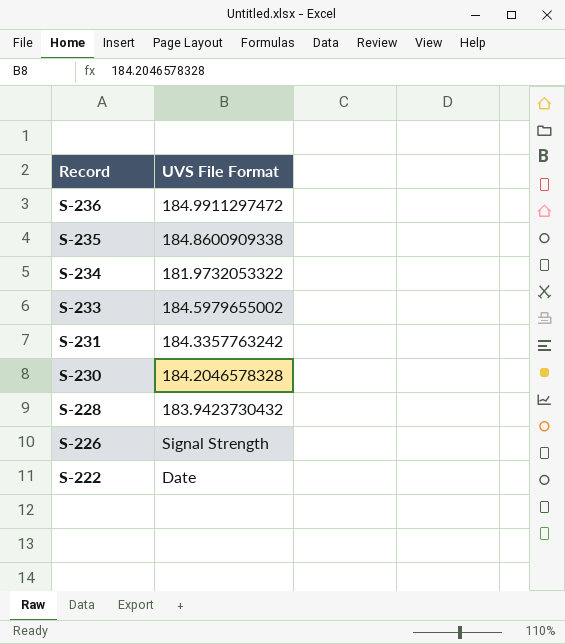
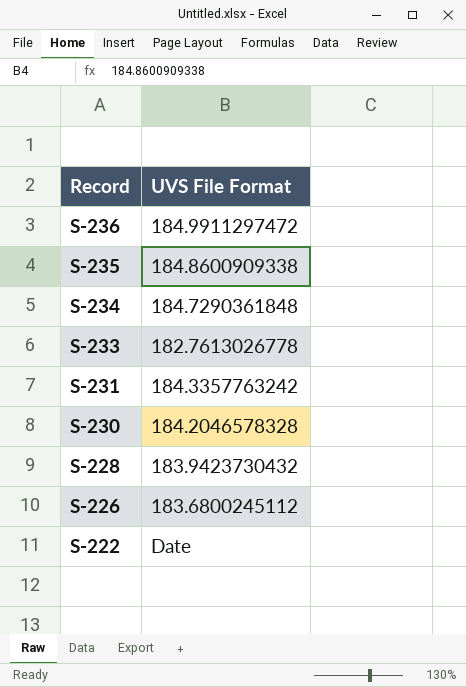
S-234 | UVS File Format: 181.9732053322 -> 184.7290361848
S-233 | UVS File Format: 184.5979655002 -> 182.7613026778
S-226 | UVS File Format: Signal Strength -> 183.6800245112

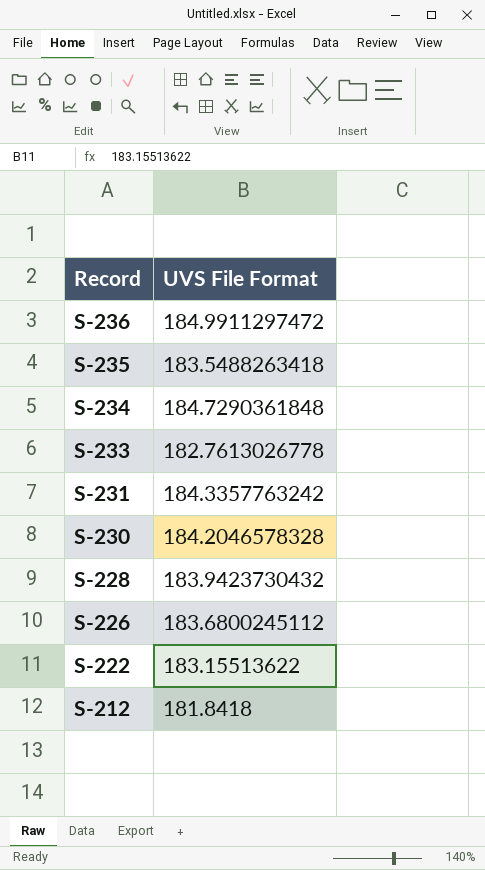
S-235 | UVS File Format: 184.8600909338 -> 183.5488263418
S-222 | UVS File Format: Date -> 183.15513622
row S-212: none -> 181.8418

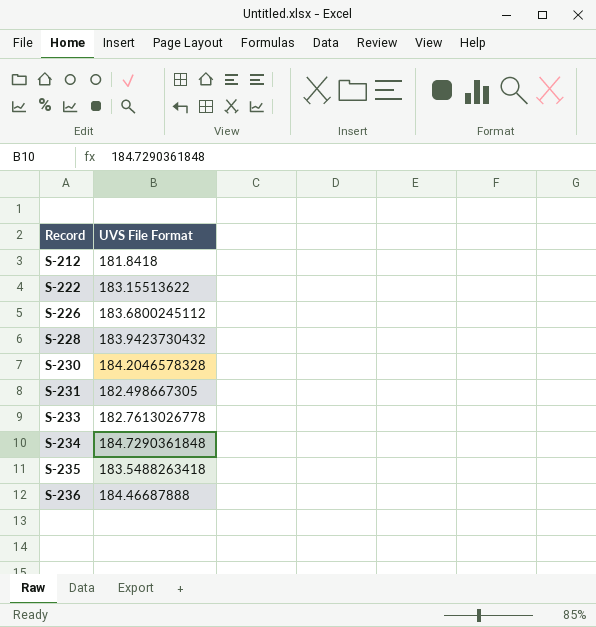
row order: Record descending -> Record ascending
S-231 | UVS File Format: 184.3357763242 -> 182.498667305
S-236 | UVS File Format: 184.9911297472 -> 184.46687888

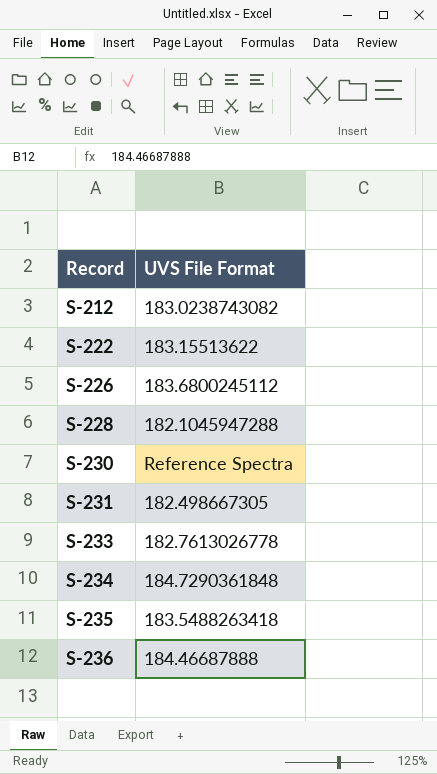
S-212 | UVS File Format: 181.8418 -> 183.0238743082
S-228 | UVS File Format: 183.9423730432 -> 182.1045947288
S-230 | UVS File Format: 184.2046578328 -> Reference Spectra

